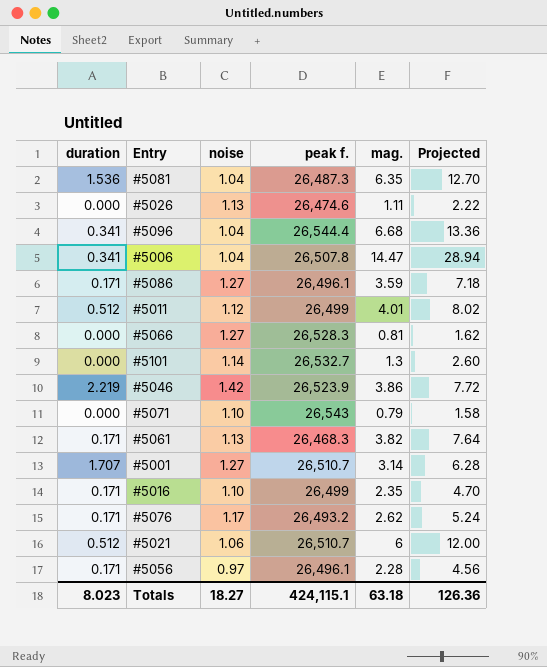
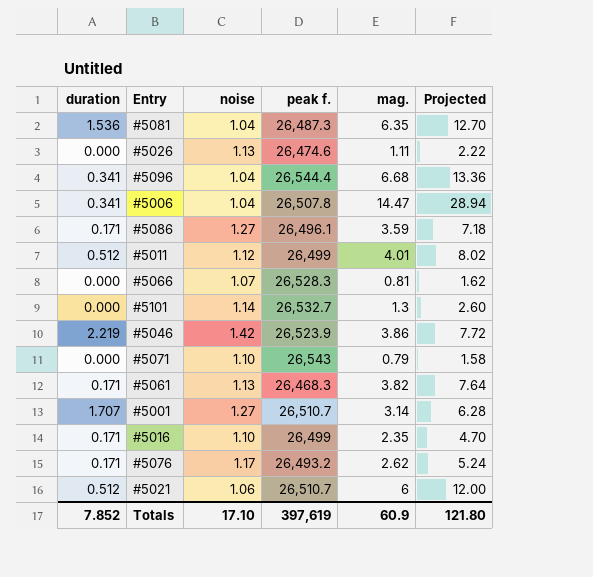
row #5056: 0.171 | 0.97 | 26,496.1 | 2.28 | 4.56 -> none
#5066 | noise: 1.27 -> 1.07
Totals | duration: 8.023 -> 7.852
Totals | noise: 18.27 -> 17.10
Totals | peak f.: 424,115.1 -> 397,619
Totals | mag.: 63.18 -> 60.9
Totals | Projected: 126.36 -> 121.80

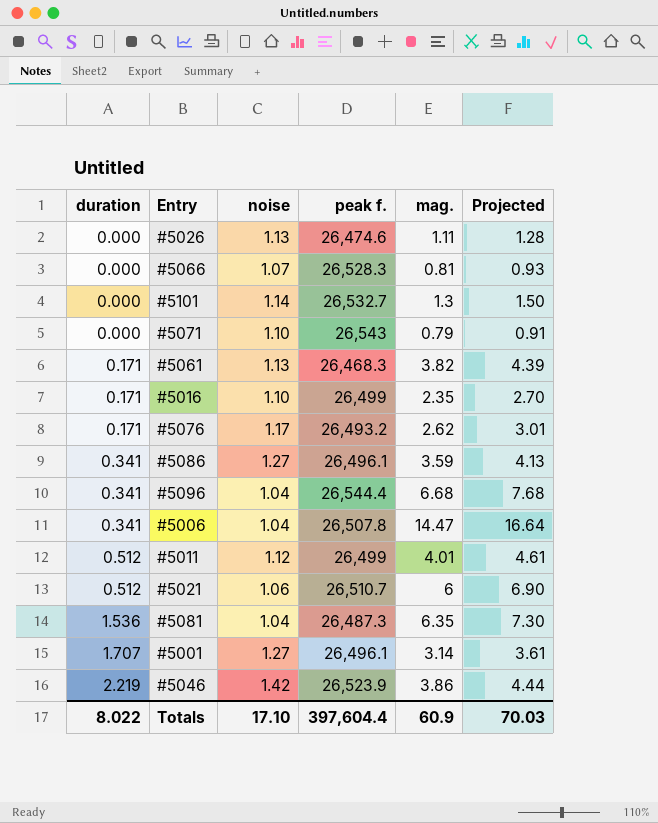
row order: none -> duration ascending
column Projected | formula: [mag.] * 2 -> [mag.] * 1.15
#5086 | duration: 0.171 -> 0.341
#5001 | peak f.: 26,510.7 -> 26,496.1
Totals | duration: 7.852 -> 8.022
Totals | peak f.: 397,619 -> 397,604.4
Totals | Projected: 121.80 -> 70.03

